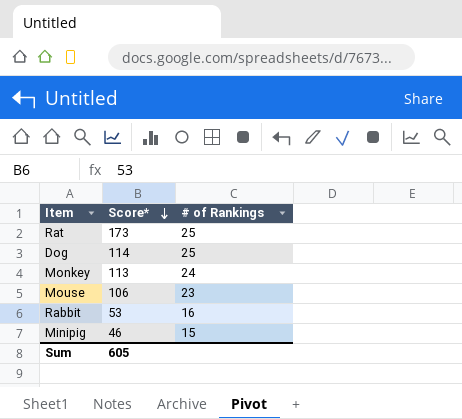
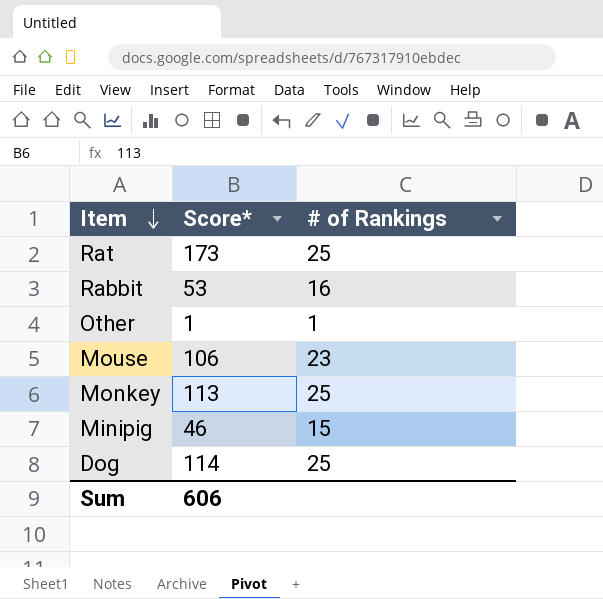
row order: Score* descending -> Item descending
row Other: none -> 1 | 1
Monkey | # of Rankings: 24 -> 25
Sum | Score*: 605 -> 606

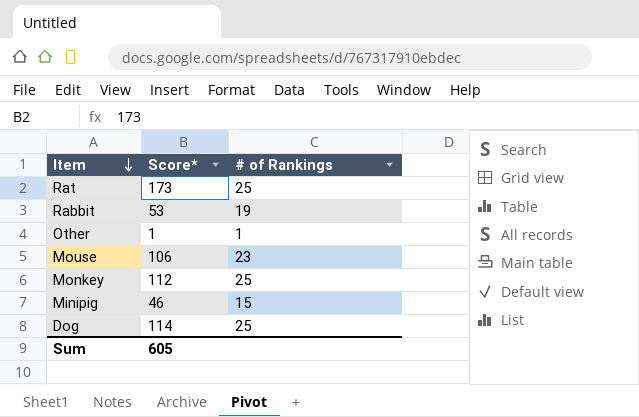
Rabbit | # of Rankings: 16 -> 19
Monkey | Score*: 113 -> 112
Sum | Score*: 606 -> 605

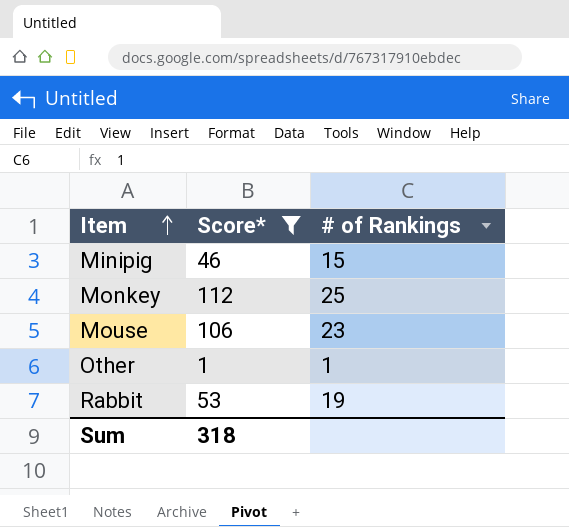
filter: none -> Score* <= 112
row order: Item descending -> Item ascending
Sum | Score*: 605 -> 318

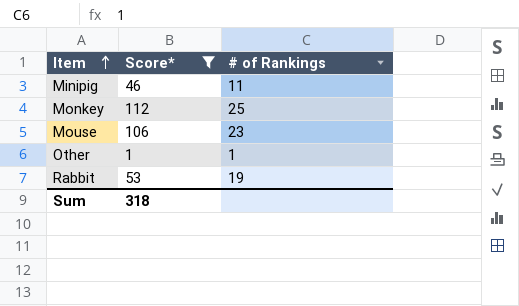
Minipig | # of Rankings: 15 -> 11

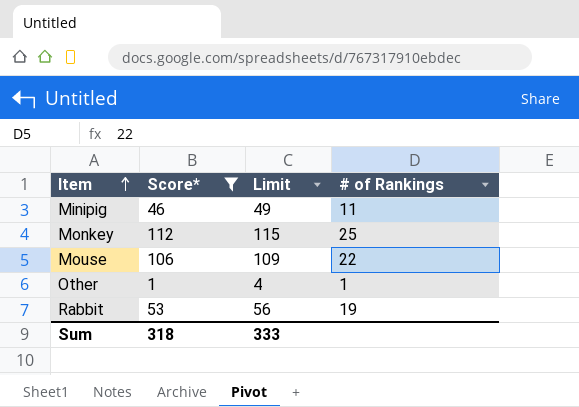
column Limit | formula: none -> [Score*] + 3
Mouse | # of Rankings: 23 -> 22

